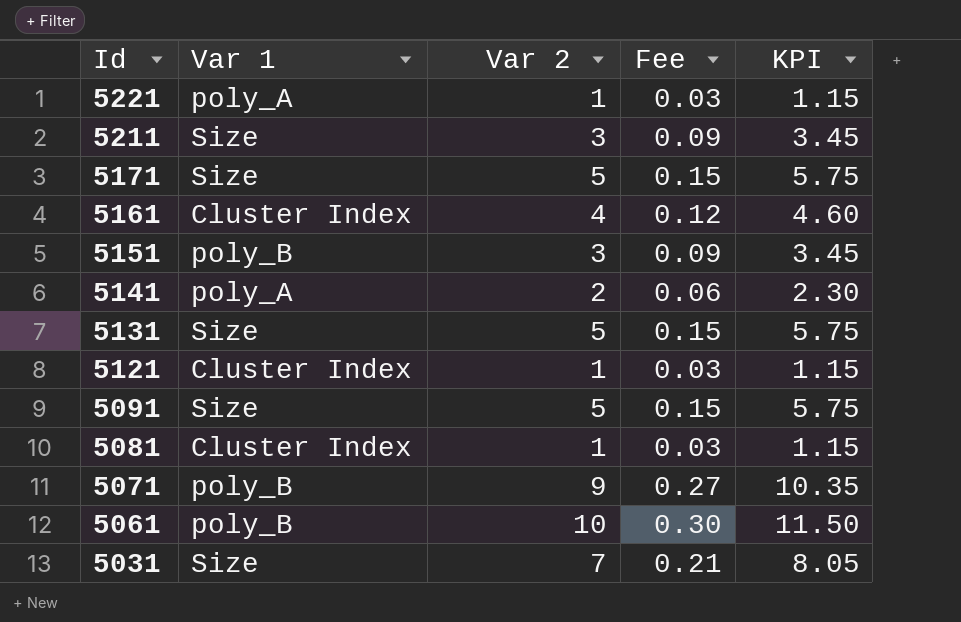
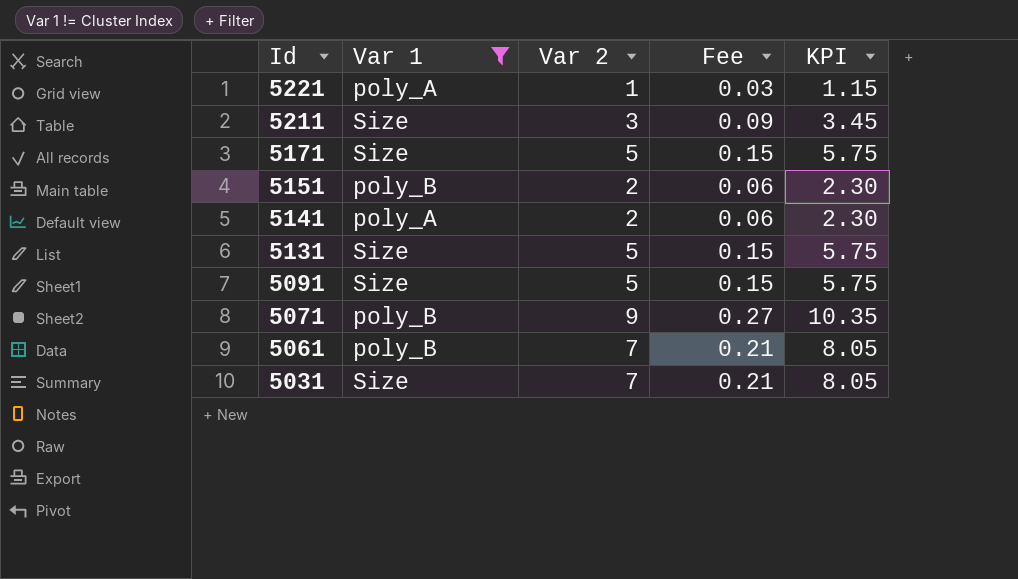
filter: none -> Var 1 != Cluster Index
5151 | Var 2: 3 -> 2
5151 | Fee: 0.09 -> 0.06
5151 | KPI: 3.45 -> 2.30
5061 | Var 2: 10 -> 7
5061 | Fee: 0.30 -> 0.21
5061 | KPI: 11.50 -> 8.05

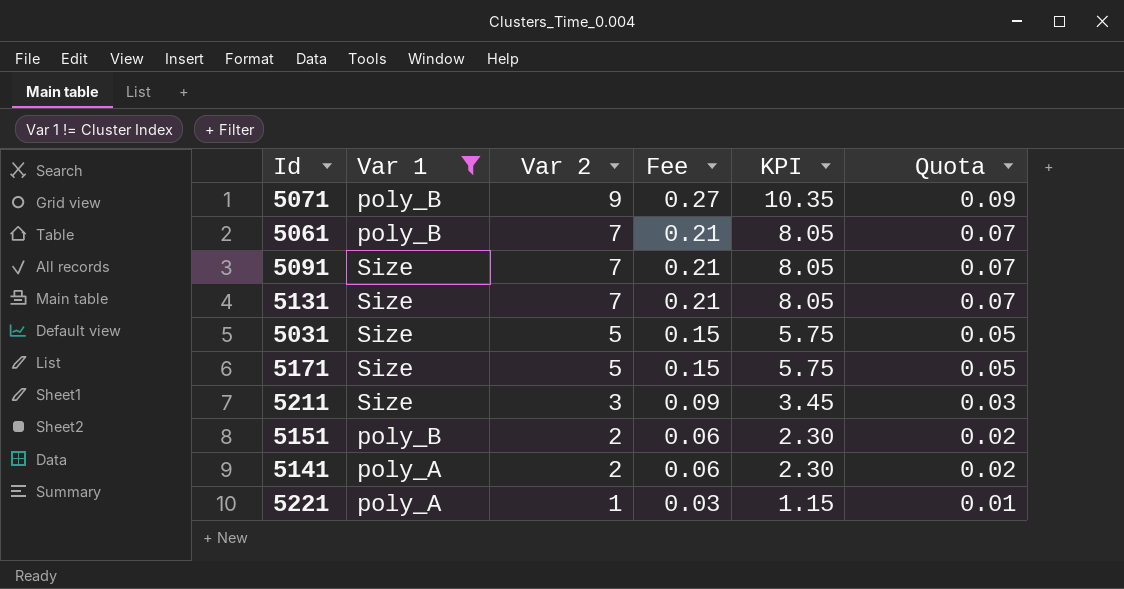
row order: Id descending -> Var 2 descending
column Quota | formula: none -> [Var 2] * 0.01
5091 | Var 2: 5 -> 7
5091 | Fee: 0.15 -> 0.21
5091 | KPI: 5.75 -> 8.05
5131 | Var 2: 5 -> 7
5131 | Fee: 0.15 -> 0.21
5131 | KPI: 5.75 -> 8.05
5031 | Var 2: 7 -> 5
5031 | Fee: 0.21 -> 0.15
5031 | KPI: 8.05 -> 5.75

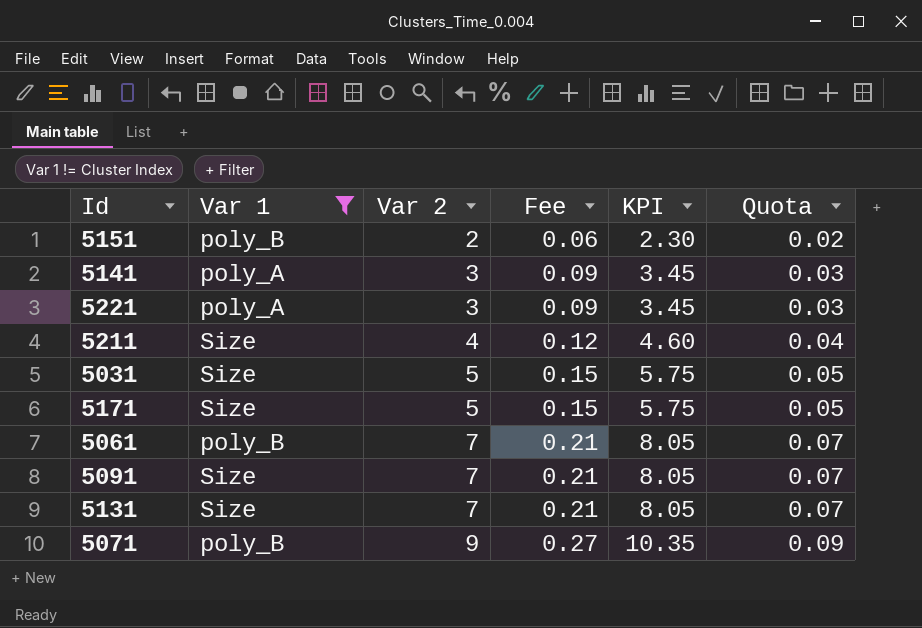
row order: Var 2 descending -> Var 2 ascending
5141 | Var 2: 2 -> 3
5141 | Fee: 0.06 -> 0.09
5141 | KPI: 2.30 -> 3.45
5141 | Quota: 0.02 -> 0.03
5221 | Var 2: 1 -> 3
5221 | Fee: 0.03 -> 0.09
5221 | KPI: 1.15 -> 3.45
5221 | Quota: 0.01 -> 0.03
5211 | Var 2: 3 -> 4
5211 | Fee: 0.09 -> 0.12
5211 | KPI: 3.45 -> 4.60
5211 | Quota: 0.03 -> 0.04

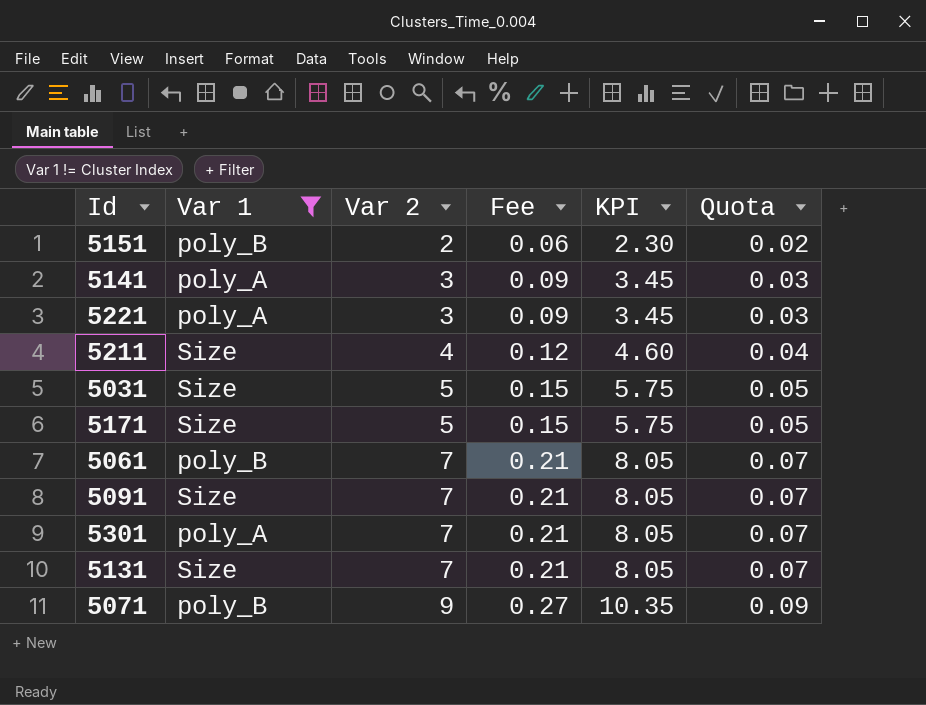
row 5301: none -> poly_A | 7 | 0.21 | 8.05 | 0.07

